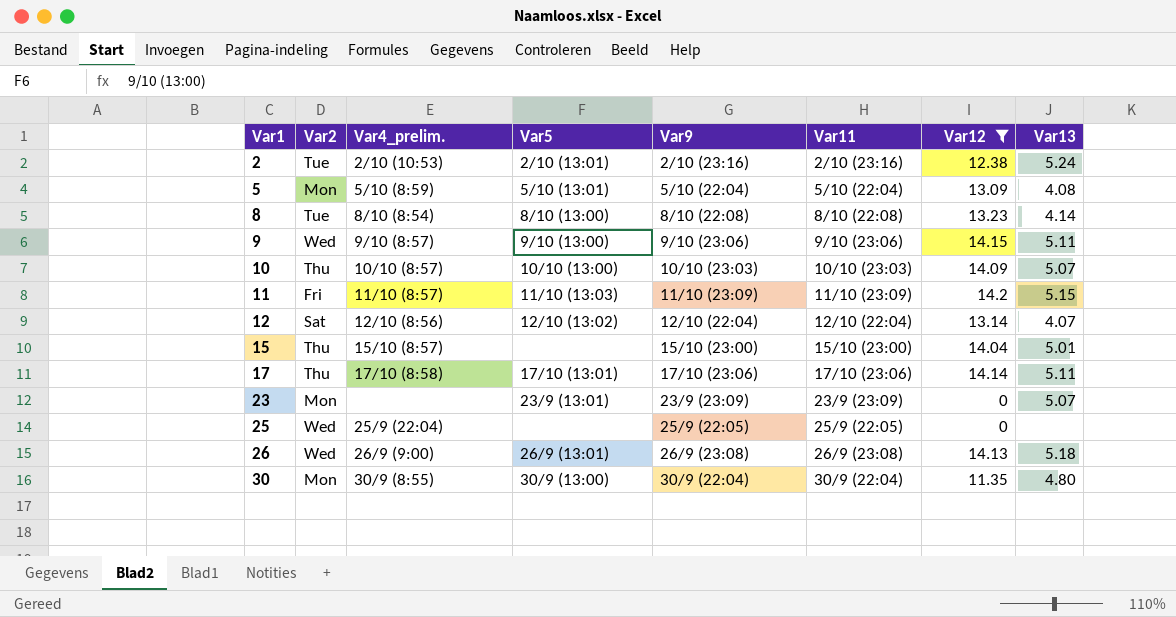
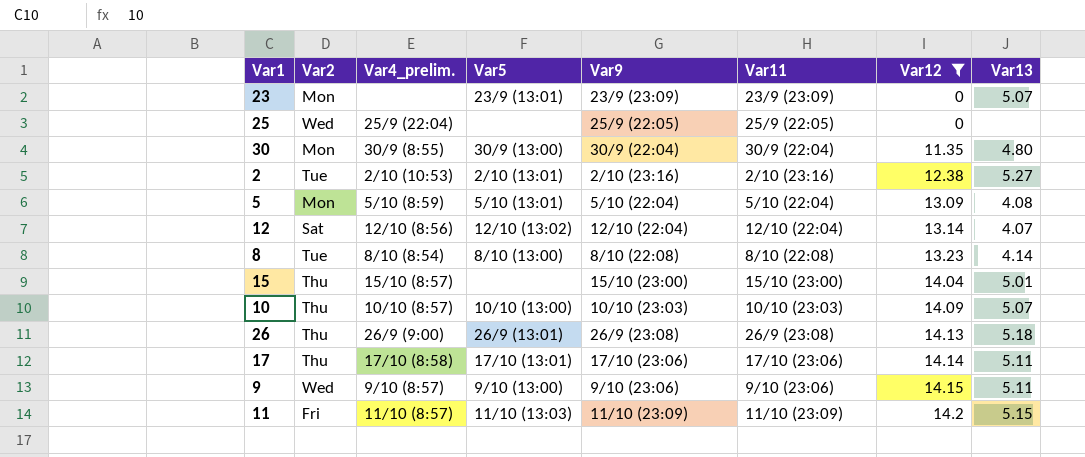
row order: Var1 ascending -> Var12 ascending
2 | Var13: 5.24 -> 5.27
26 | Var2: Wed -> Thu

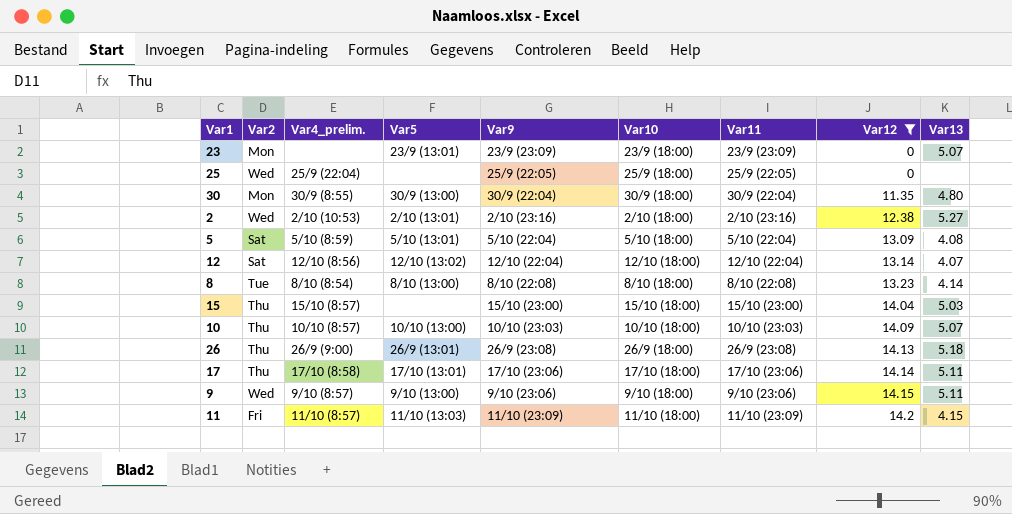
column Var10 | position: none -> 6
2 | Var2: Tue -> Wed
5 | Var2: Mon -> Sat
15 | Var13: 5.01 -> 5.03
11 | Var13: 5.15 -> 4.15

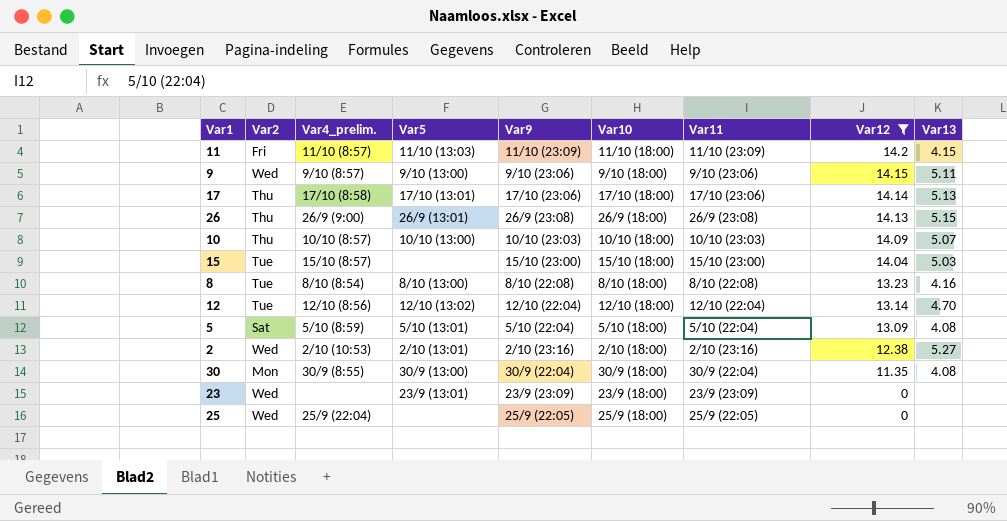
row order: Var12 ascending -> Var12 descending
17 | Var13: 5.11 -> 5.13
26 | Var13: 5.18 -> 5.15
15 | Var2: Thu -> Tue
8 | Var13: 4.14 -> 4.16
12 | Var2: Sat -> Tue
12 | Var13: 4.07 -> 4.70
30 | Var13: 4.80 -> 4.08
23 | Var2: Mon -> Wed
23 | Var13: 5.07 -> none

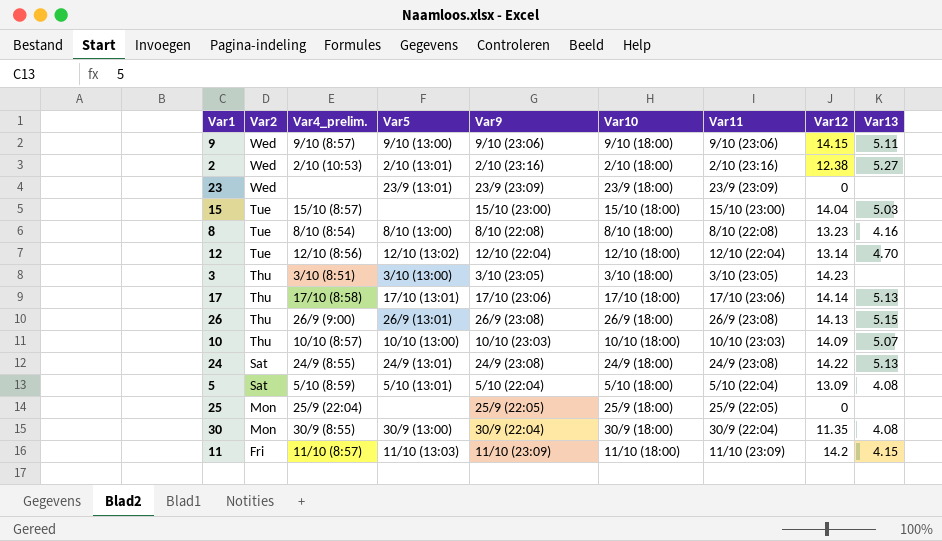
filter: Var12 <= 14.2 -> none
row order: Var12 descending -> Var2 descending
25 | Var2: Wed -> Mon

